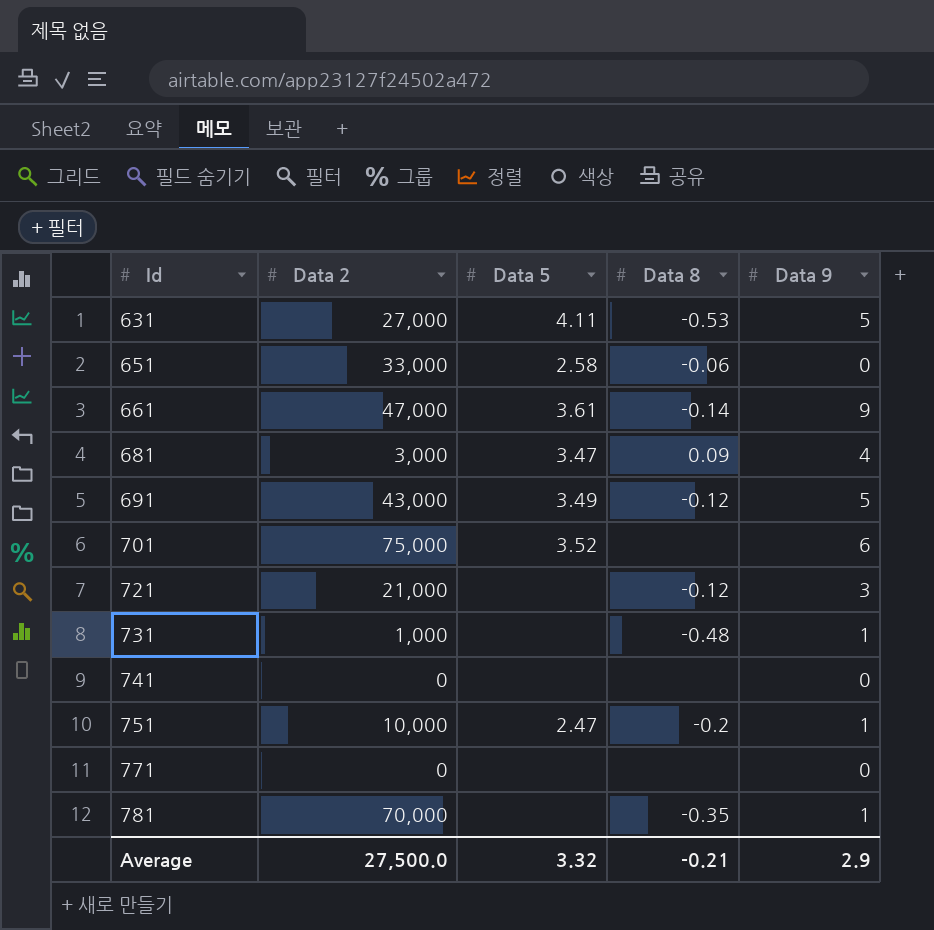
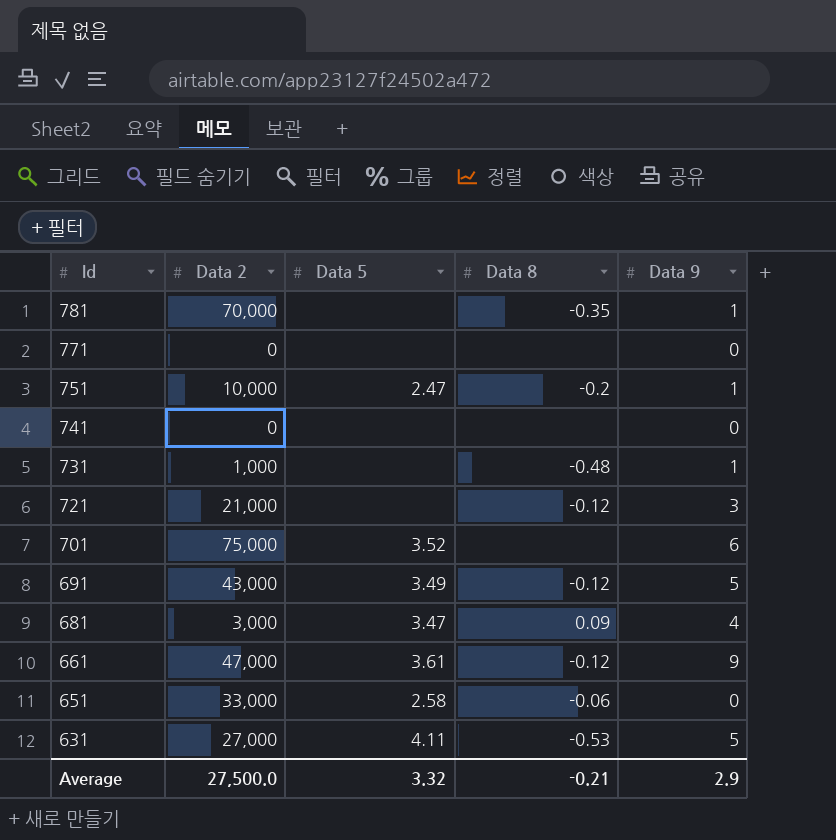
row order: Id ascending -> Id descending
661 | Data 8: -0.14 -> -0.12

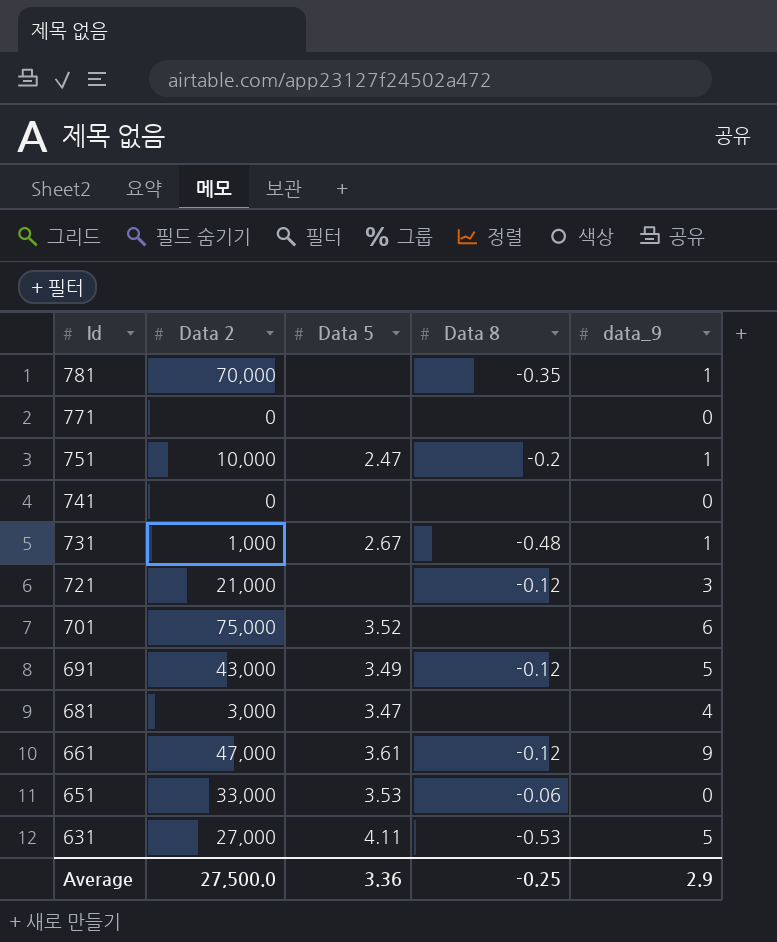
column name: Data 9 -> data_9
731 | Data 5: none -> 2.67
681 | Data 8: 0.09 -> none
651 | Data 5: 2.58 -> 3.53
Average | Data 5: 3.32 -> 3.36
Average | Data 8: -0.21 -> -0.25

